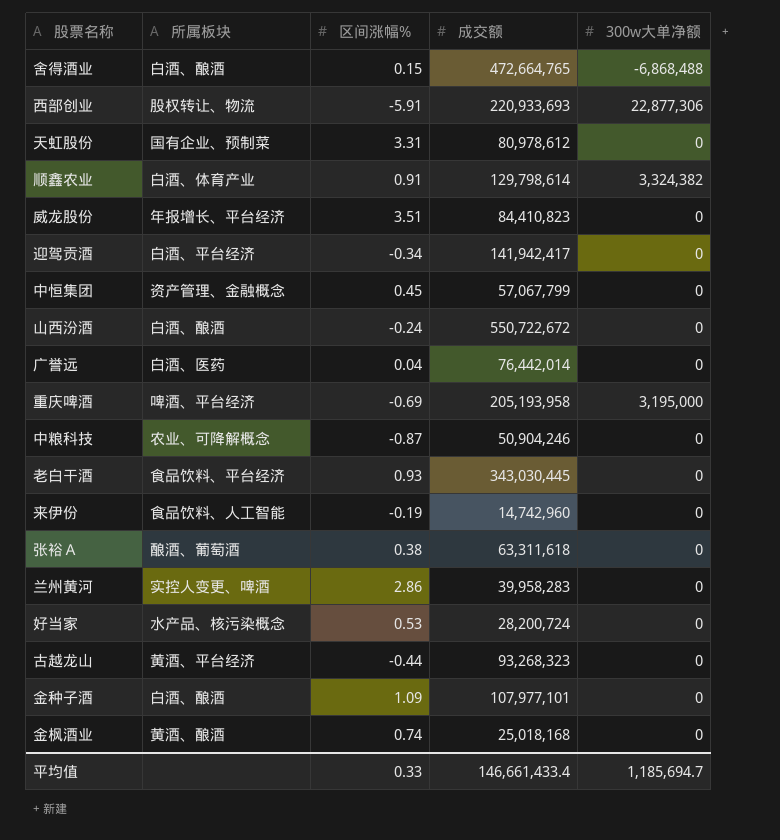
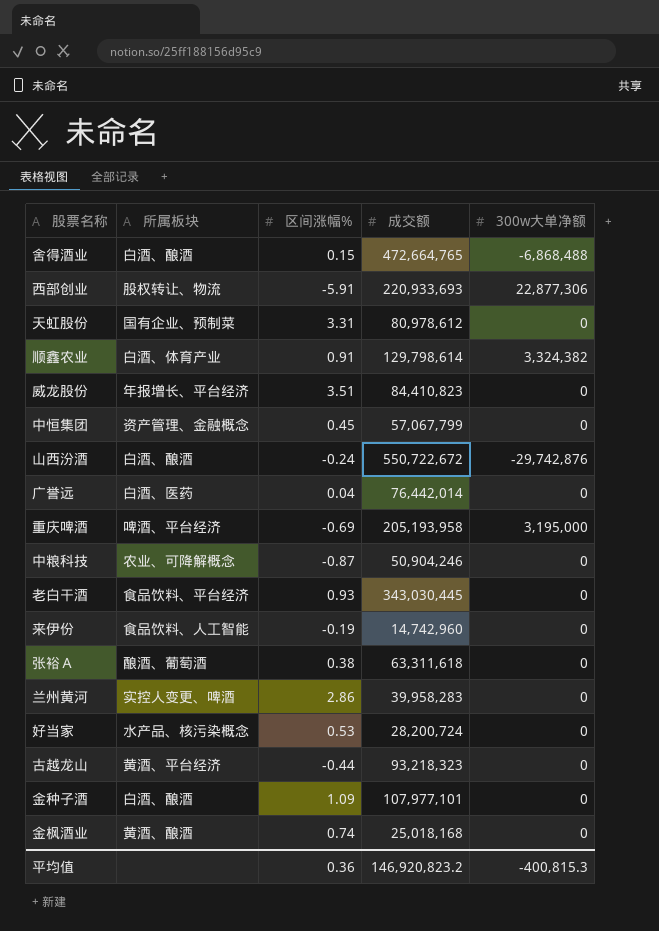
row 迎驾贡酒: 白酒、平台经济 | -0.34 | 141,942,417 | 0 -> none
山西汾酒 | 300w大单净额: 0 -> -29,742,876
古越龙山 | 成交额: 93,268,323 -> 93,218,323
平均值 | 区间涨幅%: 0.33 -> 0.36
平均值 | 成交额: 146,661,433.4 -> 146,920,823.2
平均值 | 300w大单净额: 1,185,694.7 -> -400,815.3

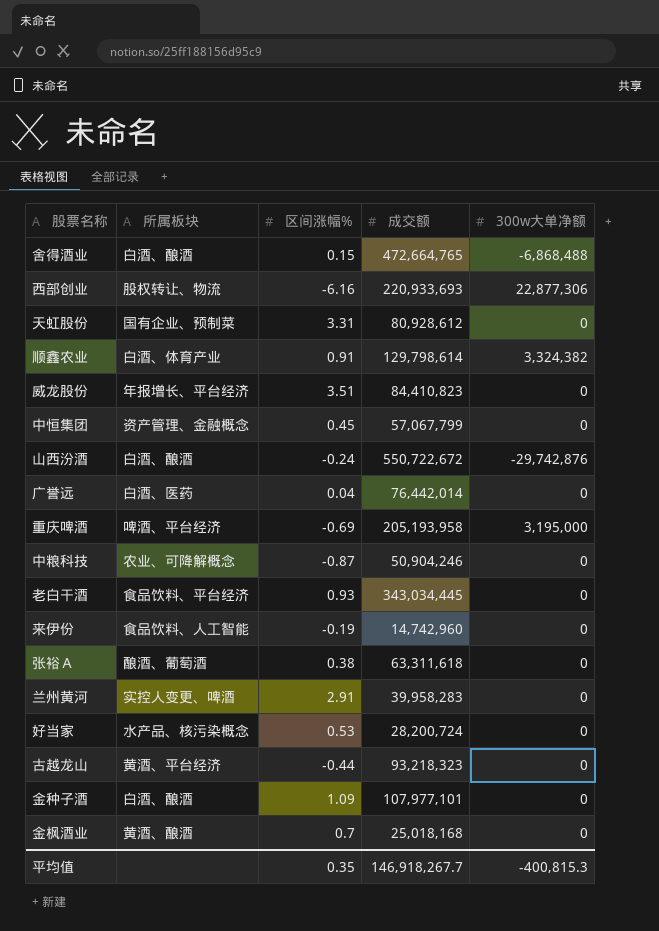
西部创业 | 区间涨幅%: -5.91 -> -6.16
天虹股份 | 成交额: 80,978,612 -> 80,928,612
老白干酒 | 成交额: 343,030,445 -> 343,034,445
兰州黄河 | 区间涨幅%: 2.86 -> 2.91
金枫酒业 | 区间涨幅%: 0.74 -> 0.7
平均值 | 区间涨幅%: 0.36 -> 0.35
平均值 | 成交额: 146,920,823.2 -> 146,918,267.7

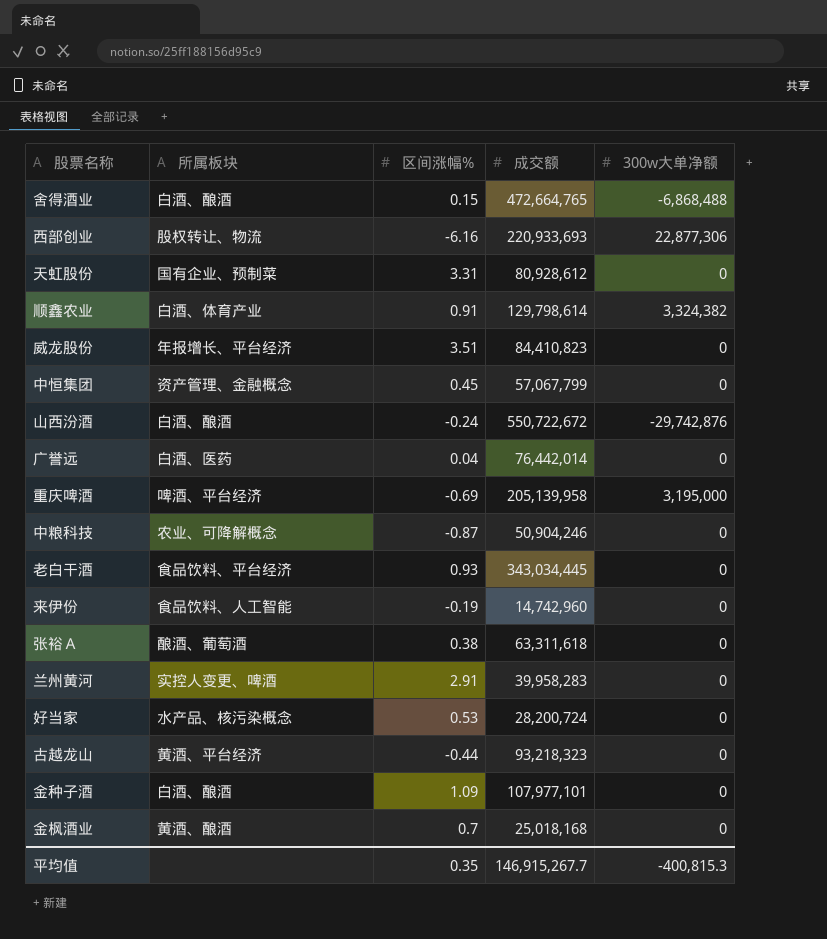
重庆啤酒 | 成交额: 205,193,958 -> 205,139,958
平均值 | 成交额: 146,918,267.7 -> 146,915,267.7

